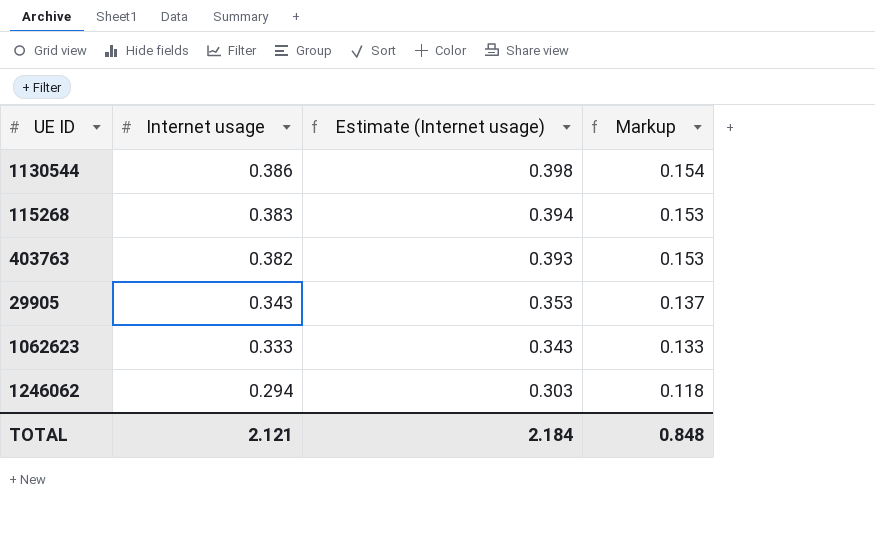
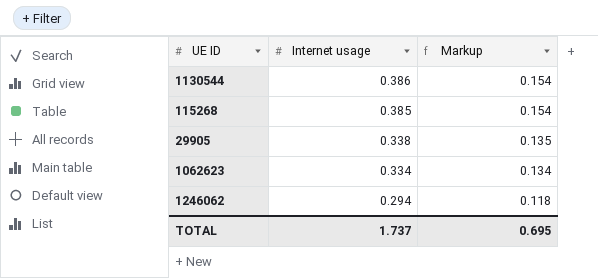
column Estimate (Internet usage) | formula: [Internet usage] * 1.03 -> none
row 403763: 0.382 | 0.393 | 0.153 -> none
115268 | Internet usage: 0.383 -> 0.385
115268 | Markup: 0.153 -> 0.154
29905 | Internet usage: 0.343 -> 0.338
29905 | Markup: 0.137 -> 0.135
1062623 | Internet usage: 0.333 -> 0.334
1062623 | Markup: 0.133 -> 0.134
TOTAL | Internet usage: 2.121 -> 1.737
TOTAL | Markup: 0.848 -> 0.695

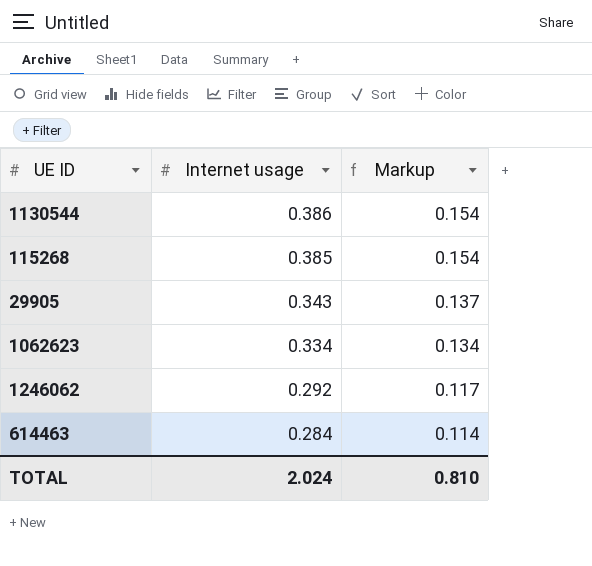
29905 | Internet usage: 0.338 -> 0.343
29905 | Markup: 0.135 -> 0.137
1246062 | Internet usage: 0.294 -> 0.292
1246062 | Markup: 0.118 -> 0.117
row 614463: none -> 0.284 | 0.114
TOTAL | Internet usage: 1.737 -> 2.024
TOTAL | Markup: 0.695 -> 0.810

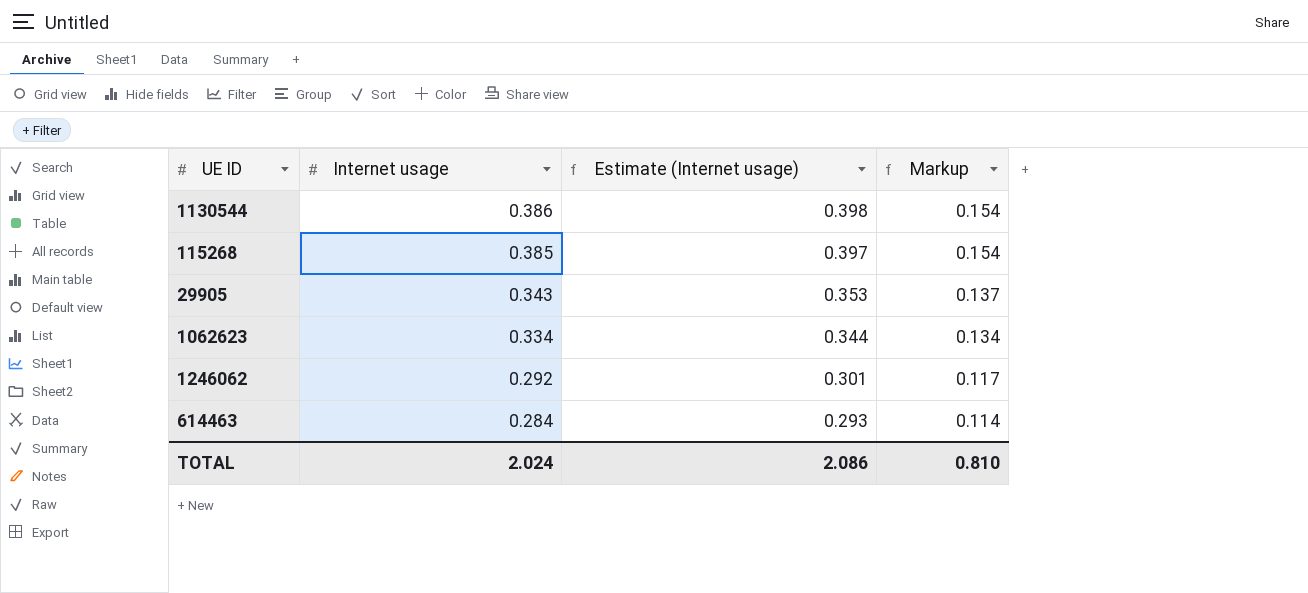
column Estimate (Internet usage) | formula: none -> [Internet usage] * 1.03

